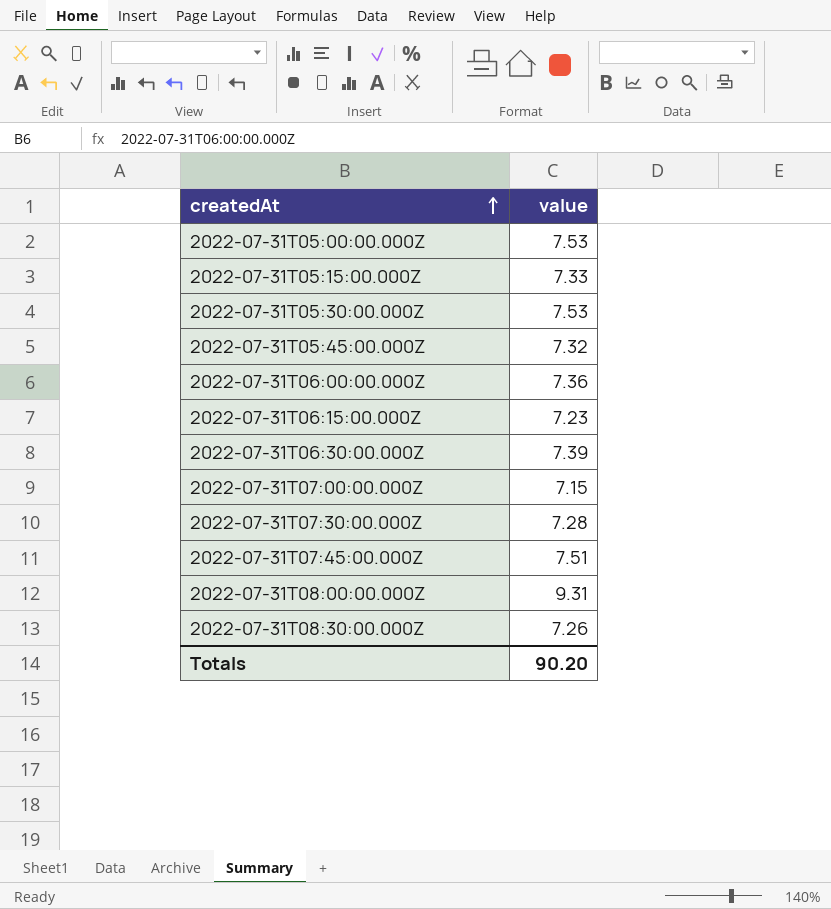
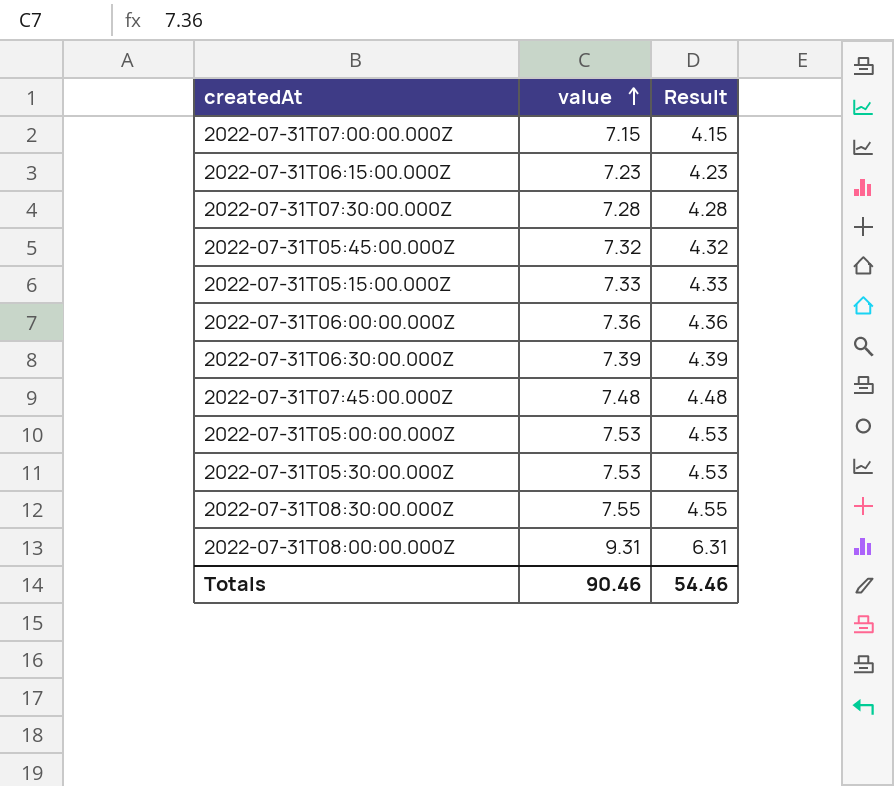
row order: createdAt ascending -> value ascending
column Result | formula: none -> [value] - 3
2022-07-31T07:45:00.000Z | value: 7.51 -> 7.48
2022-07-31T08:30:00.000Z | value: 7.26 -> 7.55
Totals | value: 90.20 -> 90.46

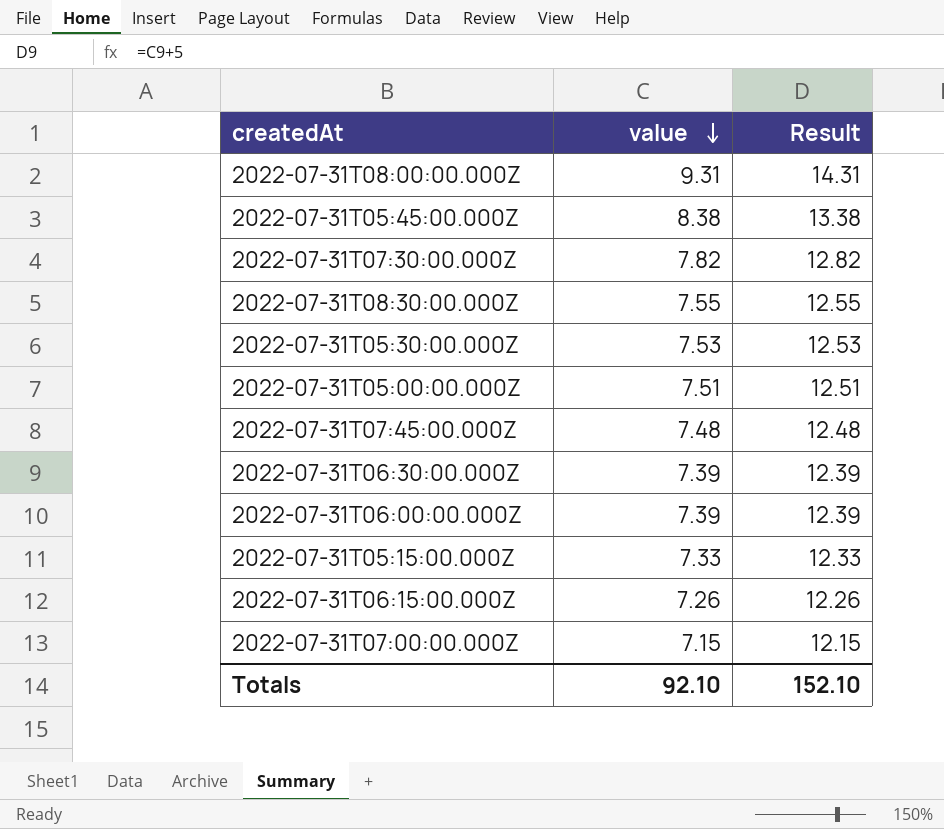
row order: value ascending -> value descending
column Result | formula: [value] - 3 -> [value] + 5
2022-07-31T05:45:00.000Z | value: 7.32 -> 8.38
2022-07-31T07:30:00.000Z | value: 7.28 -> 7.82
2022-07-31T05:00:00.000Z | value: 7.53 -> 7.51
2022-07-31T06:00:00.000Z | value: 7.36 -> 7.39
2022-07-31T06:15:00.000Z | value: 7.23 -> 7.26
Totals | value: 90.46 -> 92.10
Totals | Result: 54.46 -> 152.10

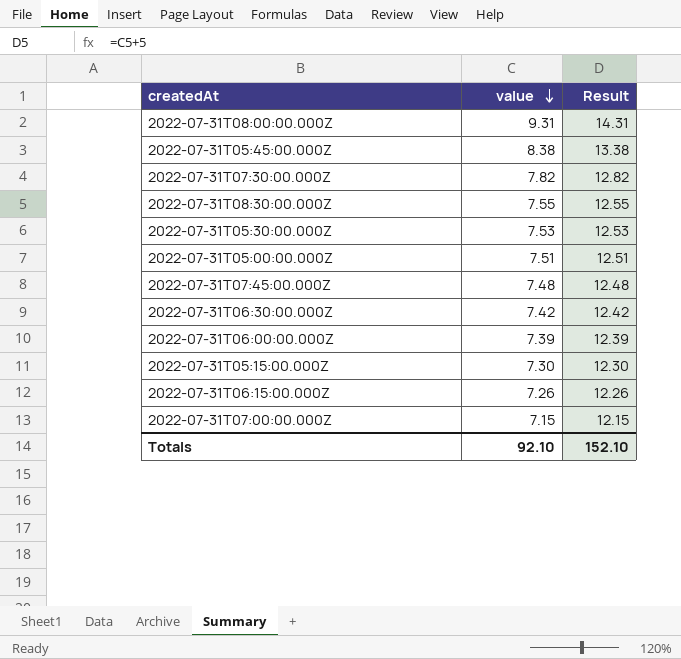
2022-07-31T06:30:00.000Z | value: 7.39 -> 7.42
2022-07-31T06:30:00.000Z | Result: 12.39 -> 12.42
2022-07-31T05:15:00.000Z | value: 7.33 -> 7.30
2022-07-31T05:15:00.000Z | Result: 12.33 -> 12.30

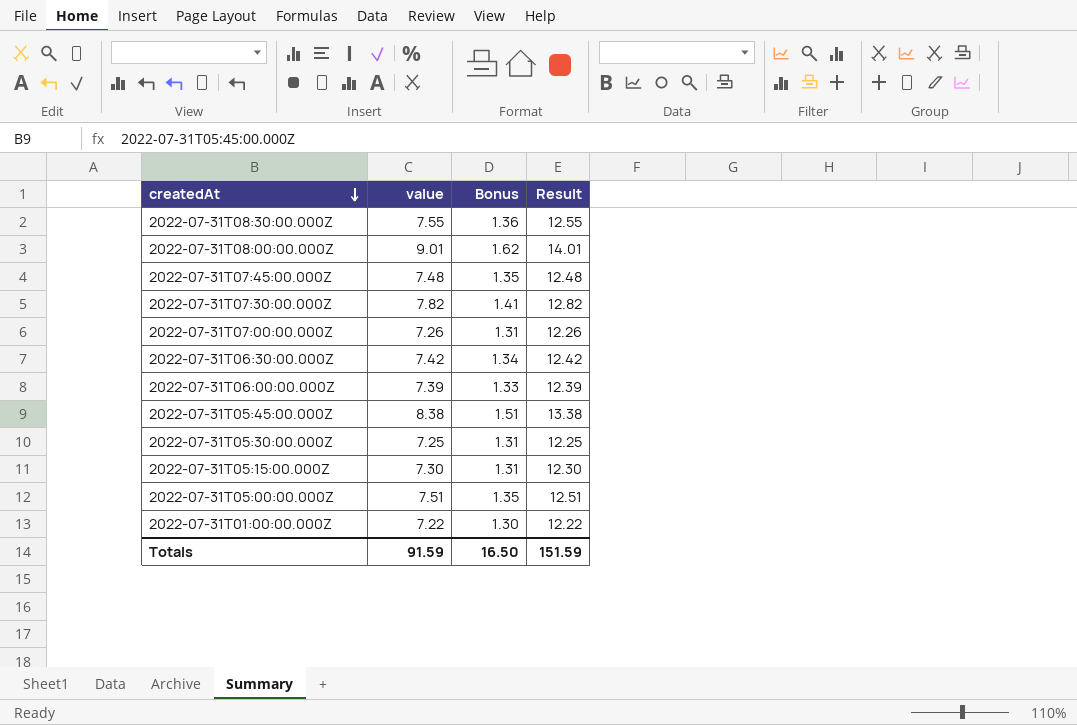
row order: value descending -> createdAt descending
column Bonus | formula: none -> [value] * 0.18
row 2022-07-31T06:15:00.000Z: 7.26 | 12.26 -> none
2022-07-31T08:00:00.000Z | value: 9.31 -> 9.01
2022-07-31T08:00:00.000Z | Result: 14.31 -> 14.01
2022-07-31T07:00:00.000Z | value: 7.15 -> 7.26
2022-07-31T07:00:00.000Z | Result: 12.15 -> 12.26
2022-07-31T05:30:00.000Z | value: 7.53 -> 7.25
2022-07-31T05:30:00.000Z | Result: 12.53 -> 12.25
row 2022-07-31T01:00:00.000Z: none -> 7.22 | 1.30 | 12.22
Totals | value: 92.10 -> 91.59
Totals | Result: 152.10 -> 151.59

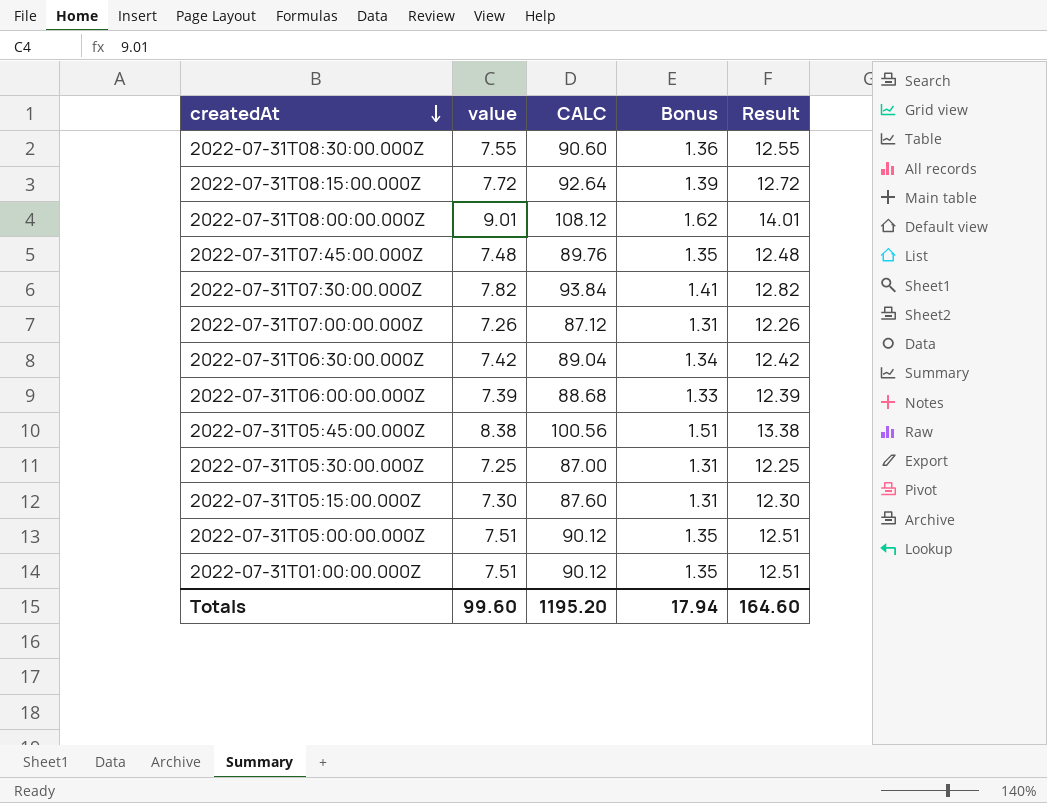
column CALC | formula: none -> [value] * 12
row 2022-07-31T08:15:00.000Z: none -> 7.72 | 92.64 | 1.39 | 12.72
2022-07-31T01:00:00.000Z | value: 7.22 -> 7.51
2022-07-31T01:00:00.000Z | Bonus: 1.30 -> 1.35
2022-07-31T01:00:00.000Z | Result: 12.22 -> 12.51
Totals | value: 91.59 -> 99.60
Totals | Bonus: 16.50 -> 17.94
Totals | Result: 151.59 -> 164.60

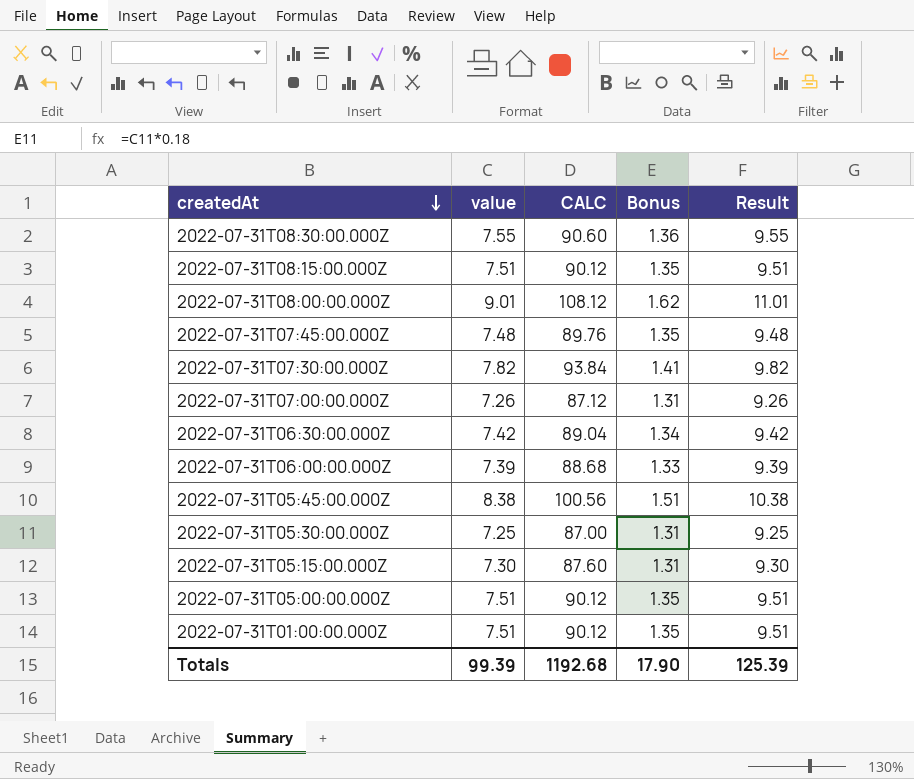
column Result | formula: [value] + 5 -> [value] + 2
2022-07-31T08:15:00.000Z | value: 7.72 -> 7.51
2022-07-31T08:15:00.000Z | CALC: 92.64 -> 90.12
2022-07-31T08:15:00.000Z | Bonus: 1.39 -> 1.35
Totals | value: 99.60 -> 99.39
Totals | CALC: 1195.20 -> 1192.68
Totals | Bonus: 17.94 -> 17.90
Totals | Result: 164.60 -> 125.39

